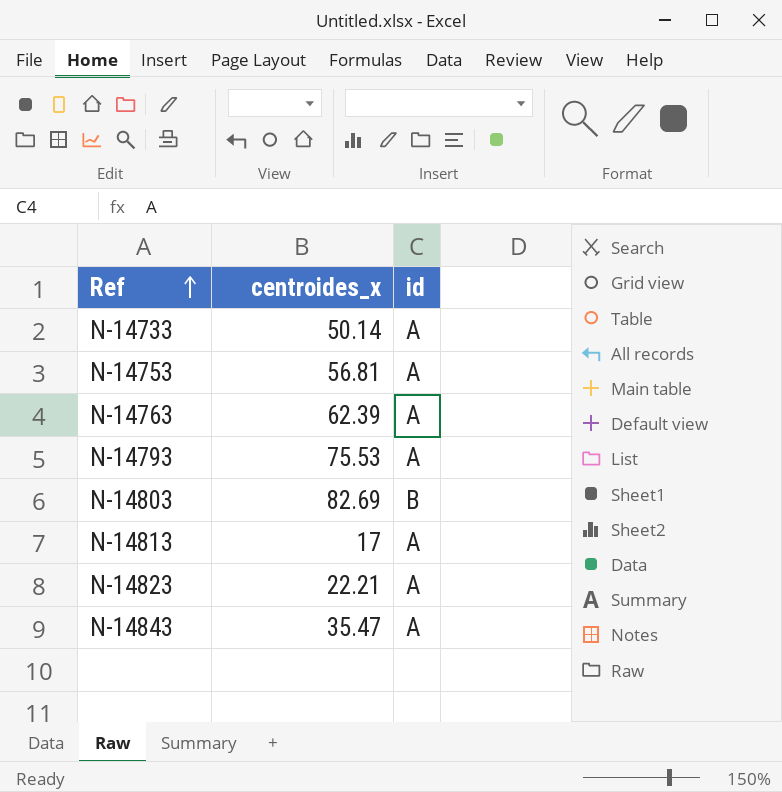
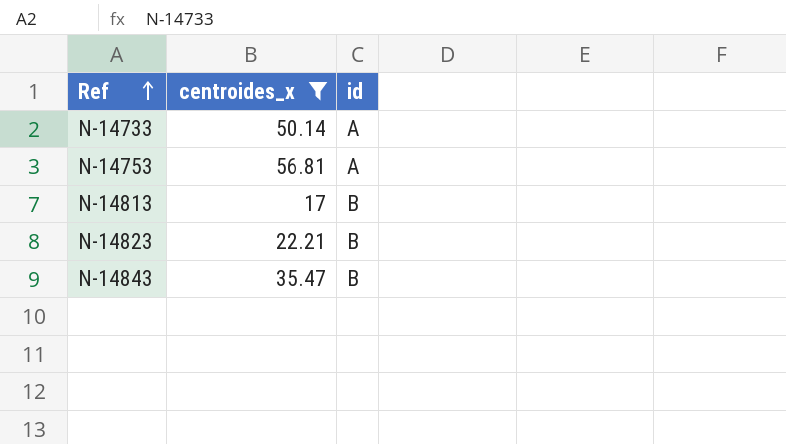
filter: none -> centroides_x <= 56.81
N-14813 | id: A -> B
N-14823 | id: A -> B
N-14843 | id: A -> B

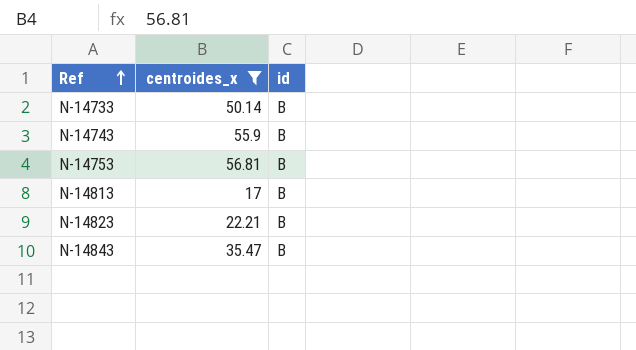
N-14733 | id: A -> B
row N-14743: none -> 55.9 | B
N-14753 | id: A -> B

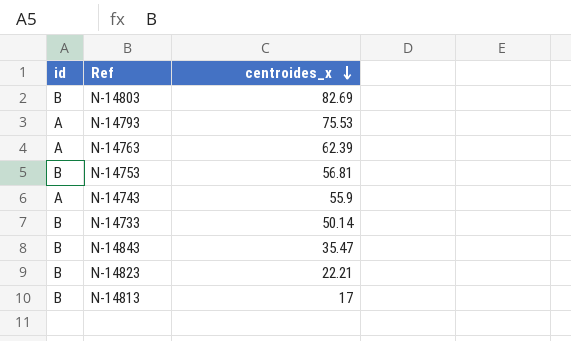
filter: centroides_x <= 56.81 -> none
row order: Ref ascending -> centroides_x descending
column id | position: 3 -> 1
N-14743 | id: B -> A

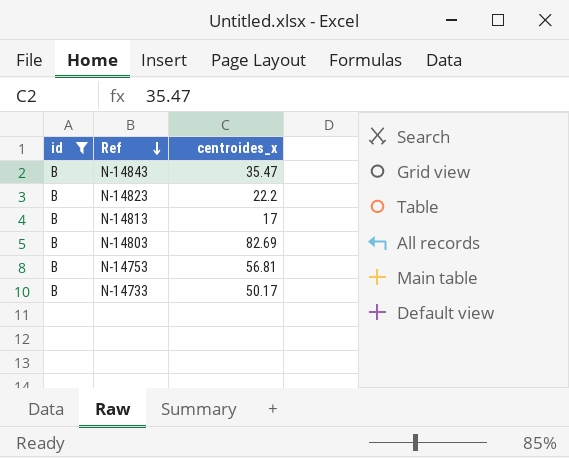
filter: none -> id = B
row order: centroides_x descending -> Ref descending
N-14823 | centroides_x: 22.21 -> 22.2
N-14733 | centroides_x: 50.14 -> 50.17

